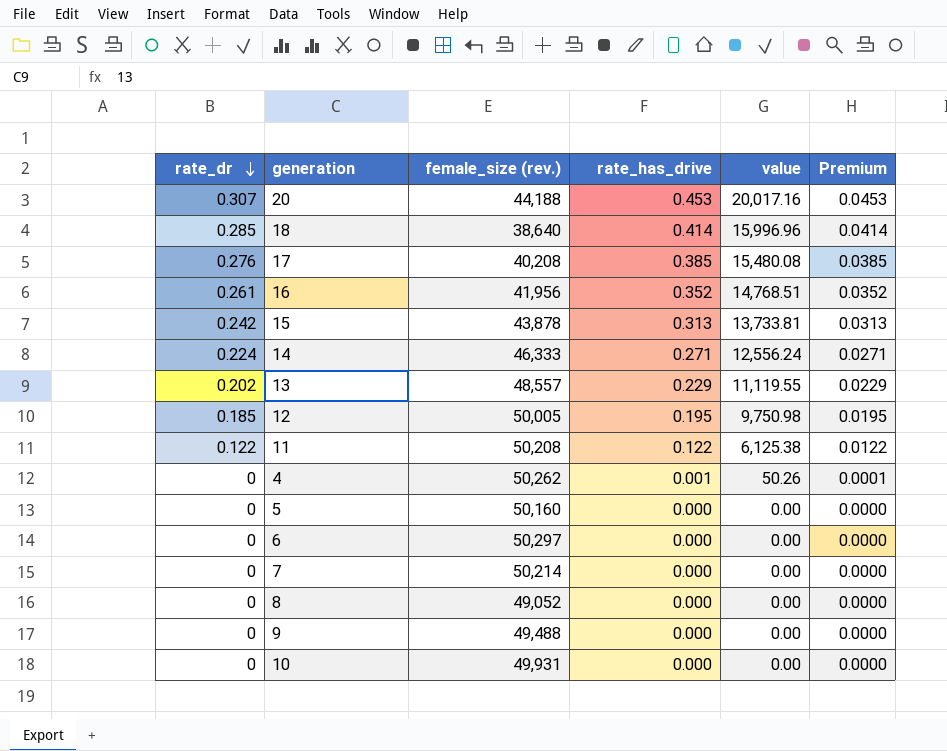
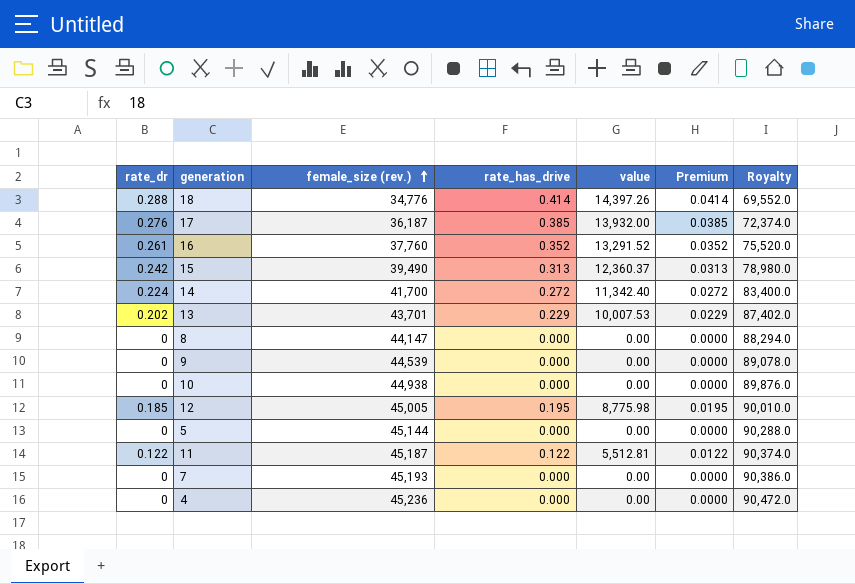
row order: rate_dr descending -> female_size (rev.) ascending
column Royalty | formula: none -> [female_size (rev.)] * 2
row 20: 0.307 | 44,188 | 0.453 | 20,017.16 | 0.0453 -> none
row 6: 0 | 50,297 | 0.000 | 0.00 | 0.0000 -> none
18 | rate_dr: 0.285 -> 0.288
18 | female_size (rev.): 38,640 -> 34,776
18 | value: 15,996.96 -> 14,397.26
17 | female_size (rev.): 40,208 -> 36,187
17 | value: 15,480.08 -> 13,932.00
16 | female_size (rev.): 41,956 -> 37,760
16 | value: 14,768.51 -> 13,291.52
15 | female_size (rev.): 43,878 -> 39,490
15 | value: 13,733.81 -> 12,360.37
14 | female_size (rev.): 46,333 -> 41,700
14 | rate_has_drive: 0.271 -> 0.272
14 | value: 12,556.24 -> 11,342.40
14 | Premium: 0.0271 -> 0.0272
13 | female_size (rev.): 48,557 -> 43,701
13 | value: 11,119.55 -> 10,007.53
8 | female_size (rev.): 49,052 -> 44,147
9 | female_size (rev.): 49,488 -> 44,539
10 | female_size (rev.): 49,931 -> 44,938
12 | female_size (rev.): 50,005 -> 45,005
12 | value: 9,750.98 -> 8,775.98
5 | female_size (rev.): 50,160 -> 45,144
11 | female_size (rev.): 50,208 -> 45,187
11 | value: 6,125.38 -> 5,512.81
7 | female_size (rev.): 50,214 -> 45,193
4 | female_size (rev.): 50,262 -> 45,236
4 | rate_has_drive: 0.001 -> 0.000
4 | value: 50.26 -> 0.00
4 | Premium: 0.0001 -> 0.0000

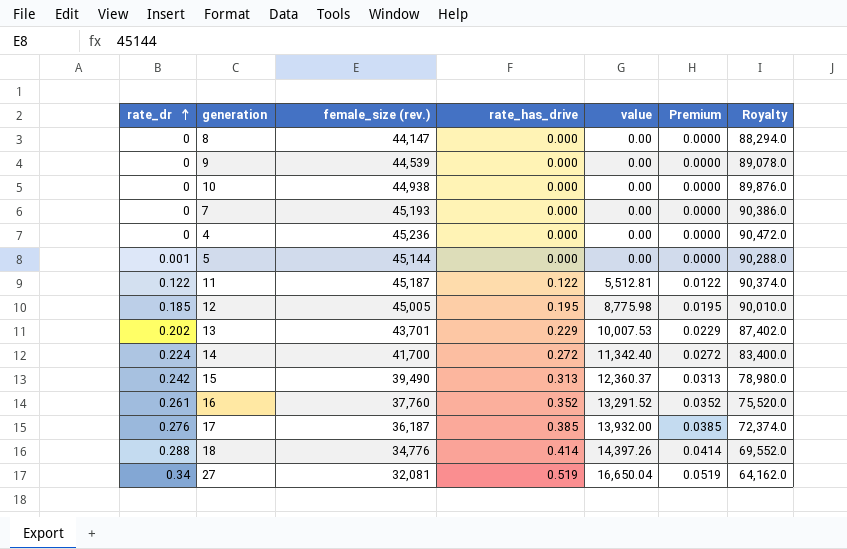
row order: female_size (rev.) ascending -> rate_dr ascending
5 | rate_dr: 0 -> 0.001
row 27: none -> 0.34 | 32,081 | 0.519 | 16,650.04 | 0.0519 | 64,162.0

